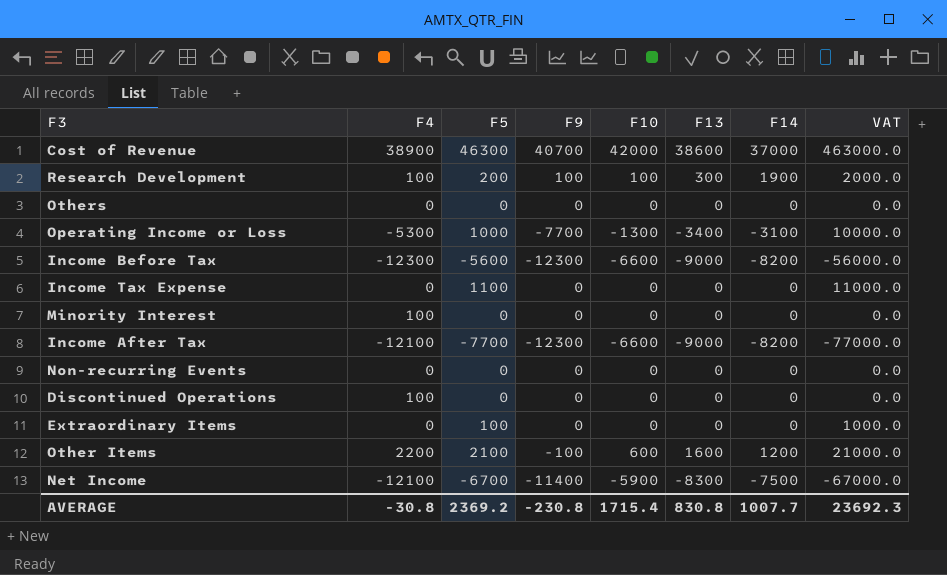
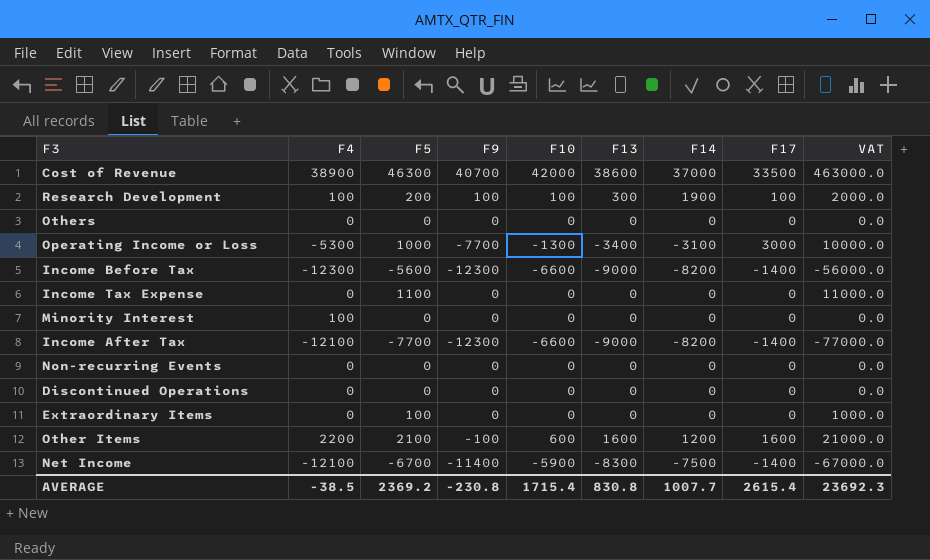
column F17 | position: none -> 8
Discontinued Operations | F4: 100 -> 0
AVERAGE | F4: -30.8 -> -38.5

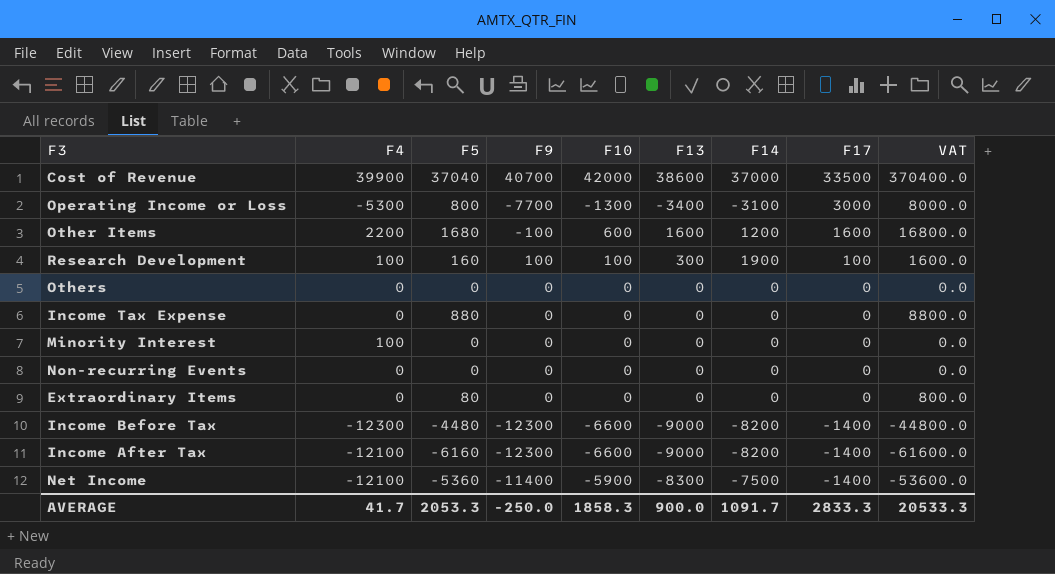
row order: none -> F17 descending
row Discontinued Operations: 0 | 0 | 0 | 0 | 0 | 0 | 0 | 0.0 -> none
Cost of Revenue | F4: 38900 -> 39900
Cost of Revenue | F5: 46300 -> 37040
Cost of Revenue | VAT: 463000.0 -> 370400.0
Operating Income or Loss | F5: 1000 -> 800
Operating Income or Loss | VAT: 10000.0 -> 8000.0
Other Items | F5: 2100 -> 1680
Other Items | VAT: 21000.0 -> 16800.0
Research Development | F5: 200 -> 160
Research Development | VAT: 2000.0 -> 1600.0
Income Tax Expense | F5: 1100 -> 880
Income Tax Expense | VAT: 11000.0 -> 8800.0
Extraordinary Items | F5: 100 -> 80
Extraordinary Items | VAT: 1000.0 -> 800.0
Income Before Tax | F5: -5600 -> -4480
Income Before Tax | VAT: -56000.0 -> -44800.0
Income After Tax | F5: -7700 -> -6160
Income After Tax | VAT: -77000.0 -> -61600.0
Net Income | F5: -6700 -> -5360
Net Income | VAT: -67000.0 -> -53600.0
AVERAGE | F4: -38.5 -> 41.7
AVERAGE | F5: 2369.2 -> 2053.3
AVERAGE | F9: -230.8 -> -250.0
AVERAGE | F10: 1715.4 -> 1858.3
AVERAGE | F13: 830.8 -> 900.0
AVERAGE | F14: 1007.7 -> 1091.7
AVERAGE | F17: 2615.4 -> 2833.3
AVERAGE | VAT: 23692.3 -> 20533.3

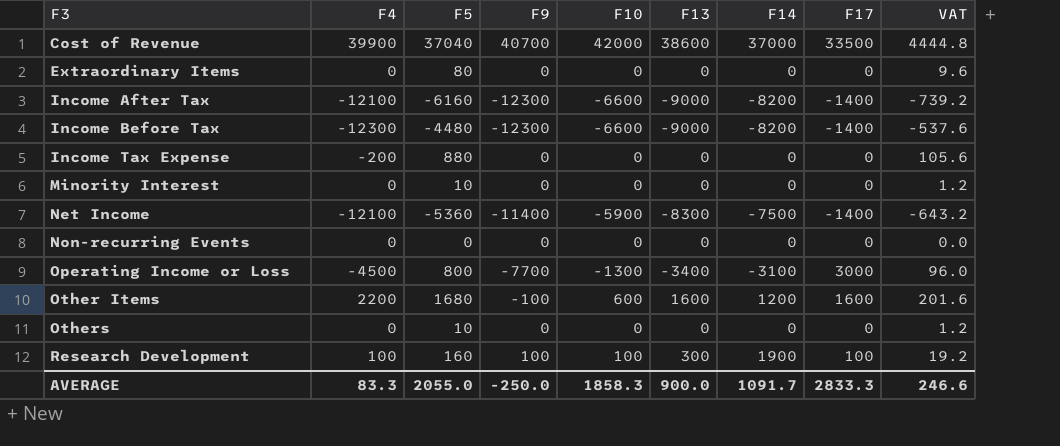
row order: F17 descending -> F3 ascending
column VAT | formula: [F5] * 10 -> [F5] * 0.12
Income Tax Expense | F4: 0 -> -200
Minority Interest | F4: 100 -> 0
Minority Interest | F5: 0 -> 10
Operating Income or Loss | F4: -5300 -> -4500
Others | F5: 0 -> 10
AVERAGE | F4: 41.7 -> 83.3
AVERAGE | F5: 2053.3 -> 2055.0
AVERAGE | VAT: 20533.3 -> 246.6

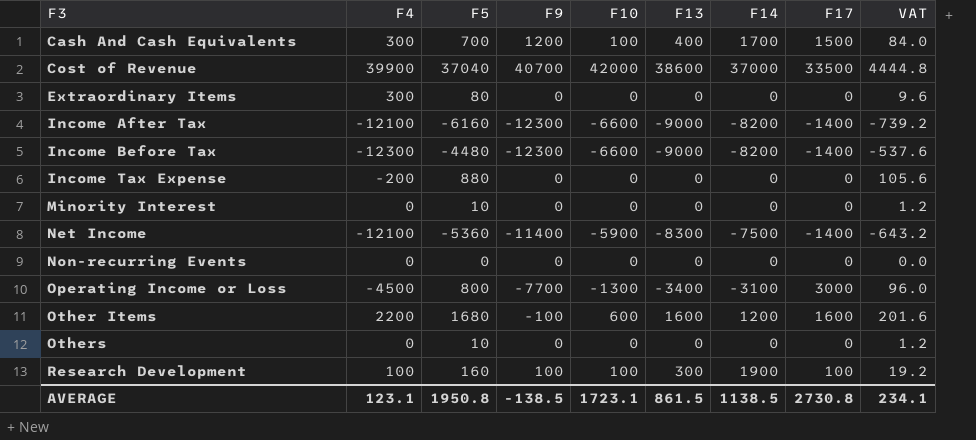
row Cash And Cash Equivalents: none -> 300 | 700 | 1200 | 100 | 400 | 1700 | 1500 | 84.0
Extraordinary Items | F4: 0 -> 300
AVERAGE | F4: 83.3 -> 123.1
AVERAGE | F5: 2055.0 -> 1950.8
AVERAGE | F9: -250.0 -> -138.5
AVERAGE | F10: 1858.3 -> 1723.1
AVERAGE | F13: 900.0 -> 861.5
AVERAGE | F14: 1091.7 -> 1138.5
AVERAGE | F17: 2833.3 -> 2730.8
AVERAGE | VAT: 246.6 -> 234.1

